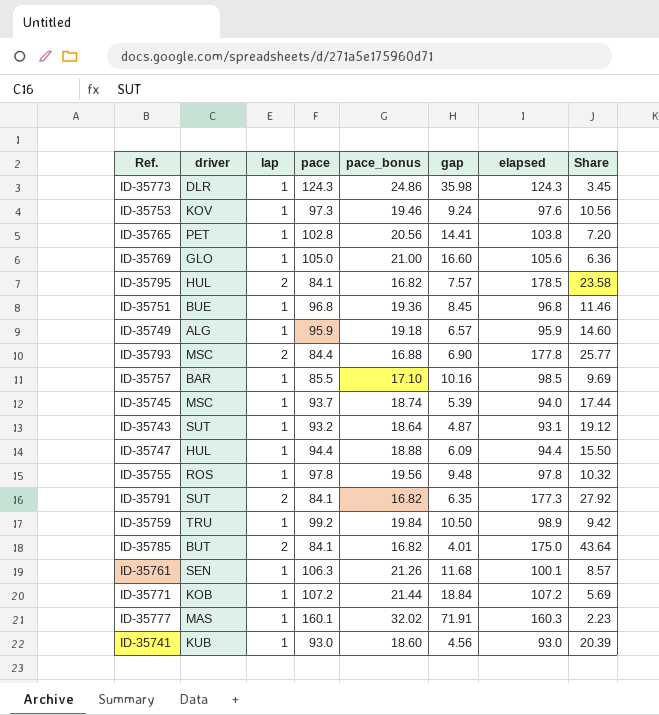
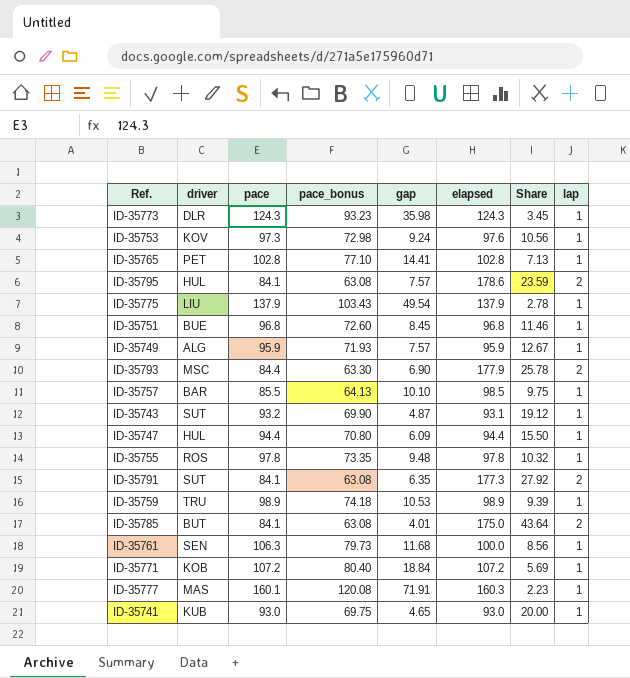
column pace_bonus | formula: [pace] * 0.2 -> [pace] * 0.75
column lap | position: 3 -> 8
row ID-35769: GLO | 1 | 105.0 | 21.00 | 16.60 | 105.6 | 6.36 -> none
row ID-35745: MSC | 1 | 93.7 | 18.74 | 5.39 | 94.0 | 17.44 -> none
ID-35765 | elapsed: 103.8 -> 102.8
ID-35765 | Share: 7.20 -> 7.13
ID-35795 | elapsed: 178.5 -> 178.6
ID-35795 | Share: 23.58 -> 23.59
row ID-35775: none -> LIU | 137.9 | 103.43 | 49.54 | 137.9 | 2.78 | 1
ID-35749 | gap: 6.57 -> 7.57
ID-35749 | Share: 14.60 -> 12.67
ID-35793 | elapsed: 177.8 -> 177.9
ID-35793 | Share: 25.77 -> 25.78
ID-35757 | gap: 10.16 -> 10.10
ID-35757 | Share: 9.69 -> 9.75
ID-35759 | pace: 99.2 -> 98.9
ID-35759 | gap: 10.50 -> 10.53
ID-35759 | Share: 9.42 -> 9.39
ID-35761 | elapsed: 100.1 -> 100.0
ID-35761 | Share: 8.57 -> 8.56
ID-35741 | gap: 4.56 -> 4.65
ID-35741 | Share: 20.39 -> 20.00

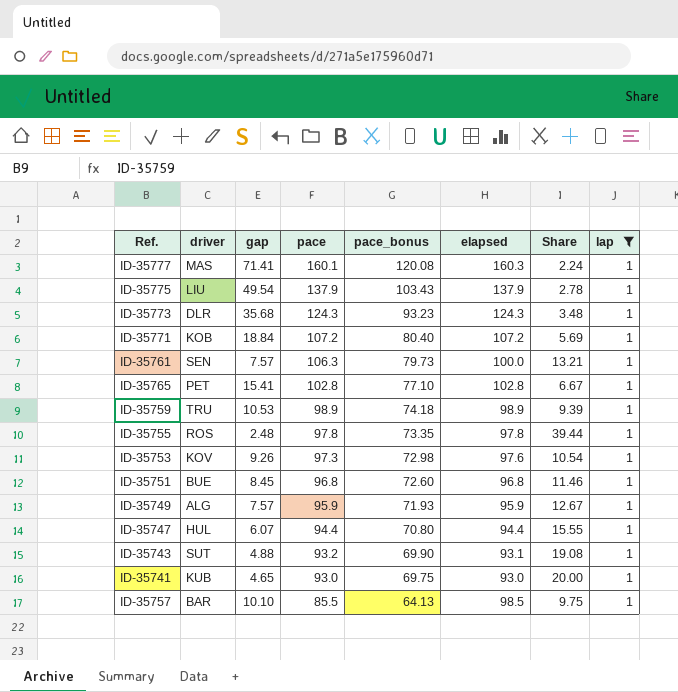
filter: none -> lap = 1
row order: none -> pace descending
column gap | position: 5 -> 3
ID-35777 | gap: 71.91 -> 71.41
ID-35777 | Share: 2.23 -> 2.24
ID-35773 | gap: 35.98 -> 35.68
ID-35773 | Share: 3.45 -> 3.48
ID-35761 | gap: 11.68 -> 7.57
ID-35761 | Share: 8.56 -> 13.21
ID-35765 | gap: 14.41 -> 15.41
ID-35765 | Share: 7.13 -> 6.67
ID-35755 | gap: 9.48 -> 2.48
ID-35755 | Share: 10.32 -> 39.44
ID-35753 | gap: 9.24 -> 9.26
ID-35753 | Share: 10.56 -> 10.54
ID-35747 | gap: 6.09 -> 6.07
ID-35747 | Share: 15.50 -> 15.55
ID-35743 | gap: 4.87 -> 4.88
ID-35743 | Share: 19.12 -> 19.08

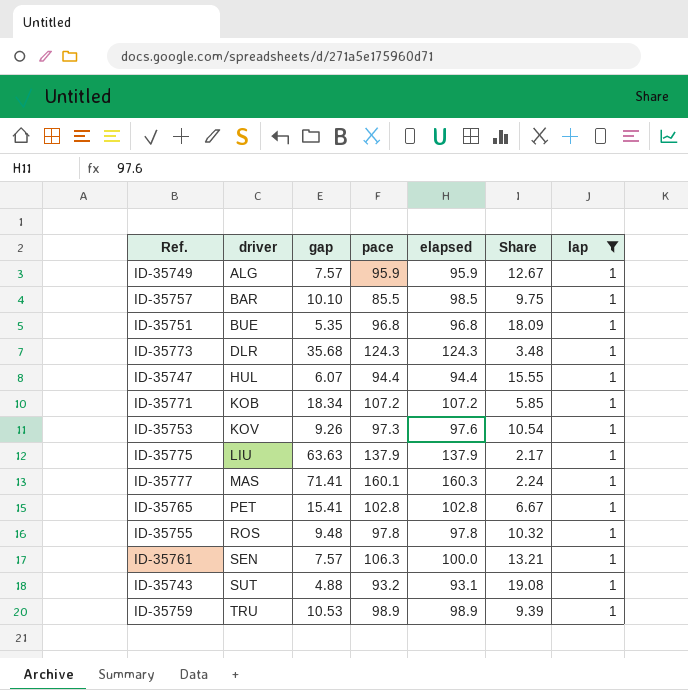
row order: pace descending -> driver ascending
column pace_bonus | formula: [pace] * 0.75 -> none
row ID-35741: KUB | 4.65 | 93.0 | 69.75 | 93.0 | 20.00 | 1 -> none
ID-35751 | gap: 8.45 -> 5.35
ID-35751 | Share: 11.46 -> 18.09
ID-35771 | gap: 18.84 -> 18.34
ID-35771 | Share: 5.69 -> 5.85
ID-35775 | gap: 49.54 -> 63.63
ID-35775 | Share: 2.78 -> 2.17
ID-35755 | gap: 2.48 -> 9.48
ID-35755 | Share: 39.44 -> 10.32

